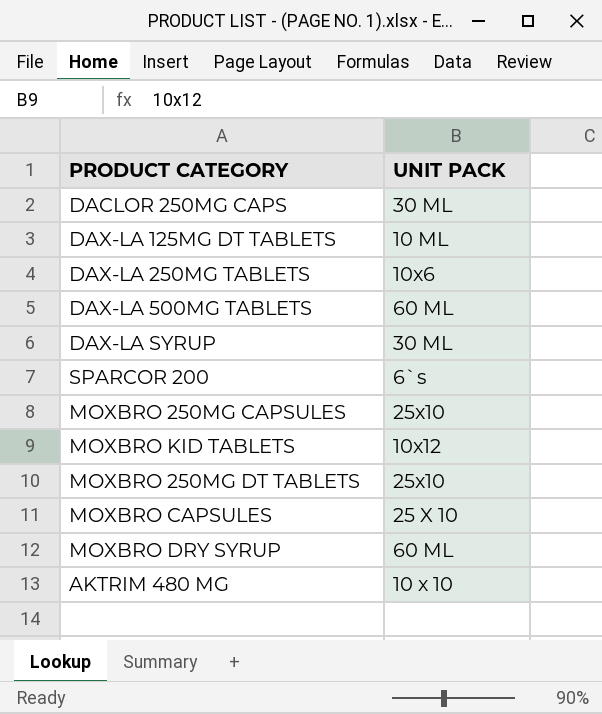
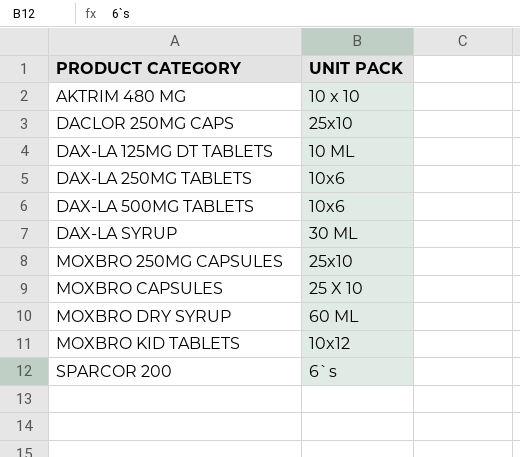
row order: none -> PRODUCT CATEGORY ascending
row MOXBRO 250MG DT TABLETS: 25x10 -> none
DACLOR 250MG CAPS | UNIT PACK: 30 ML -> 25x10
DAX-LA 500MG TABLETS | UNIT PACK: 60 ML -> 10x6

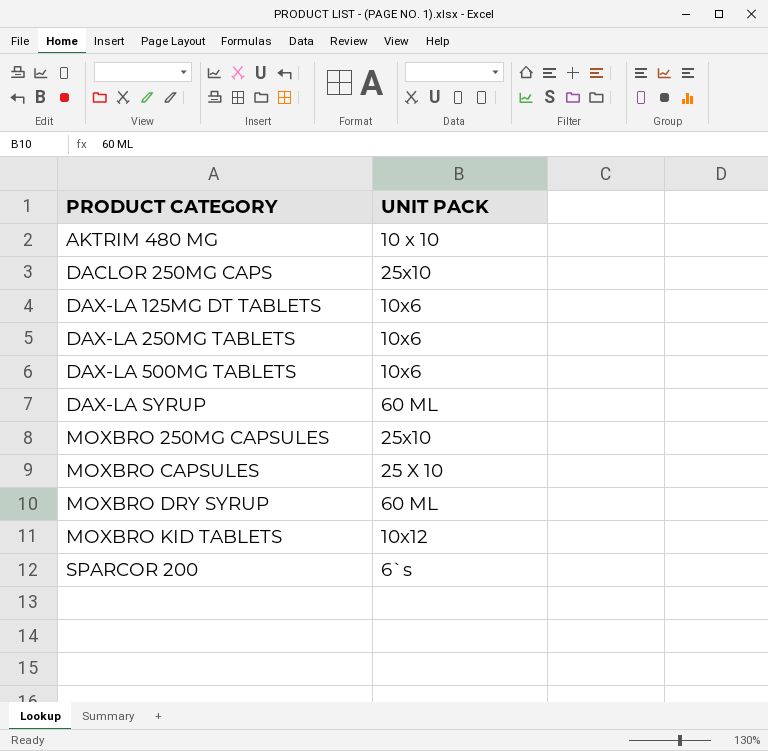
DAX-LA 125MG DT TABLETS | UNIT PACK: 10 ML -> 10x6
DAX-LA SYRUP | UNIT PACK: 30 ML -> 60 ML

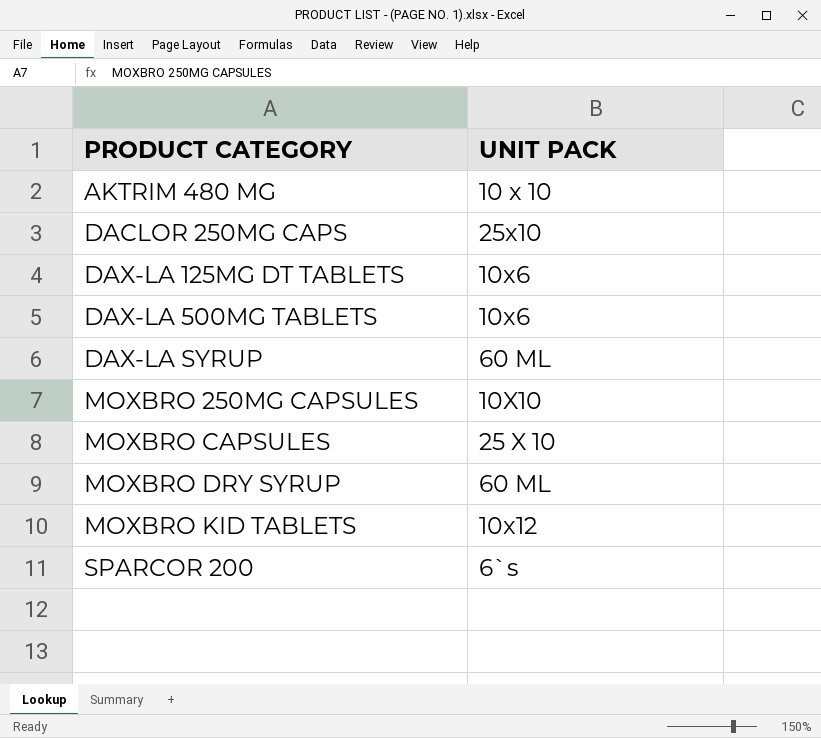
row DAX-LA 250MG TABLETS: 10x6 -> none
MOXBRO 250MG CAPSULES | UNIT PACK: 25x10 -> 10X10

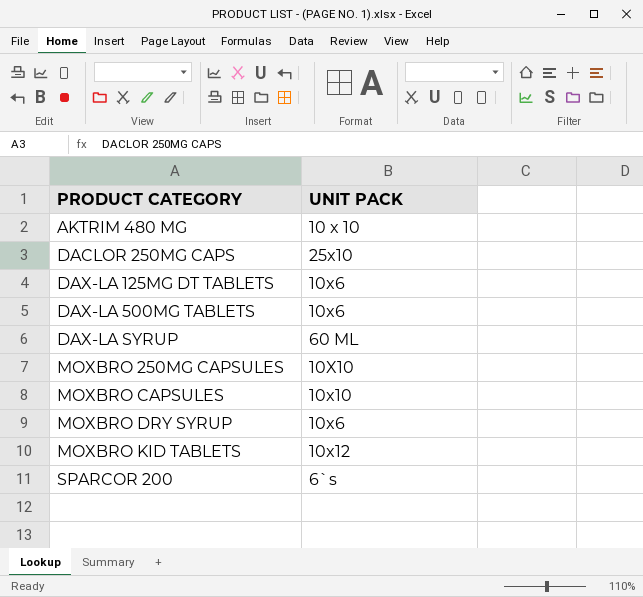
MOXBRO CAPSULES | UNIT PACK: 25 X 10 -> 10x10
MOXBRO DRY SYRUP | UNIT PACK: 60 ML -> 10x6

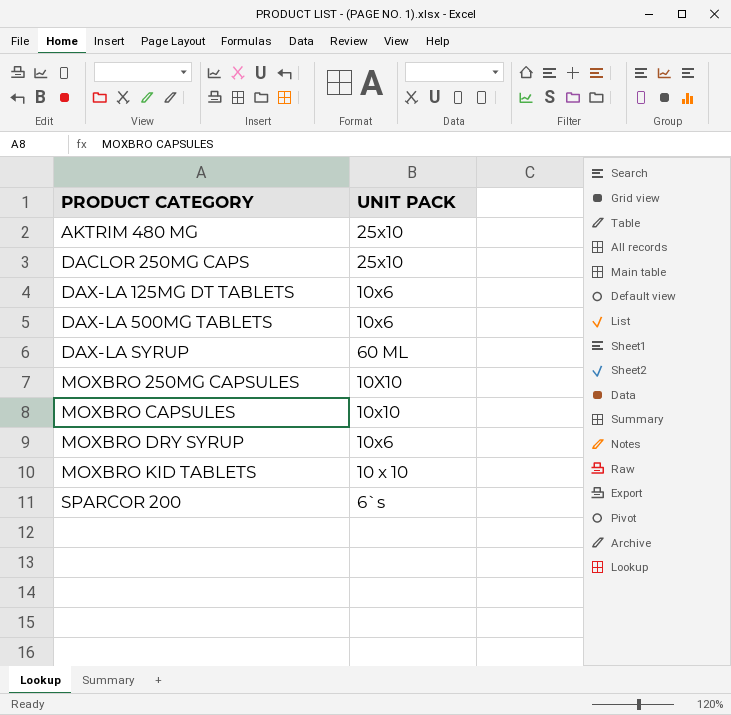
AKTRIM 480 MG | UNIT PACK: 10 x 10 -> 25x10
MOXBRO KID TABLETS | UNIT PACK: 10x12 -> 10 x 10

